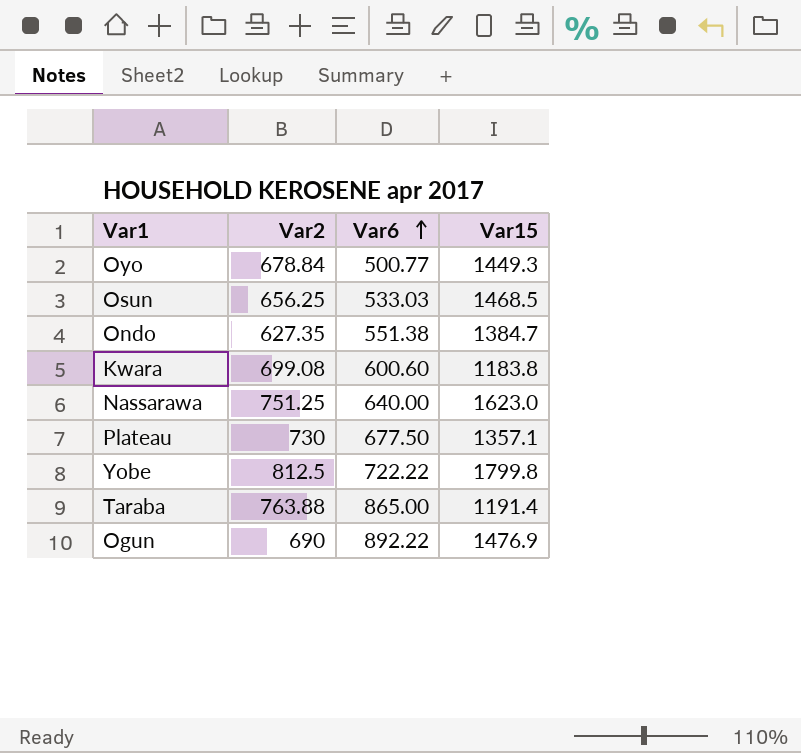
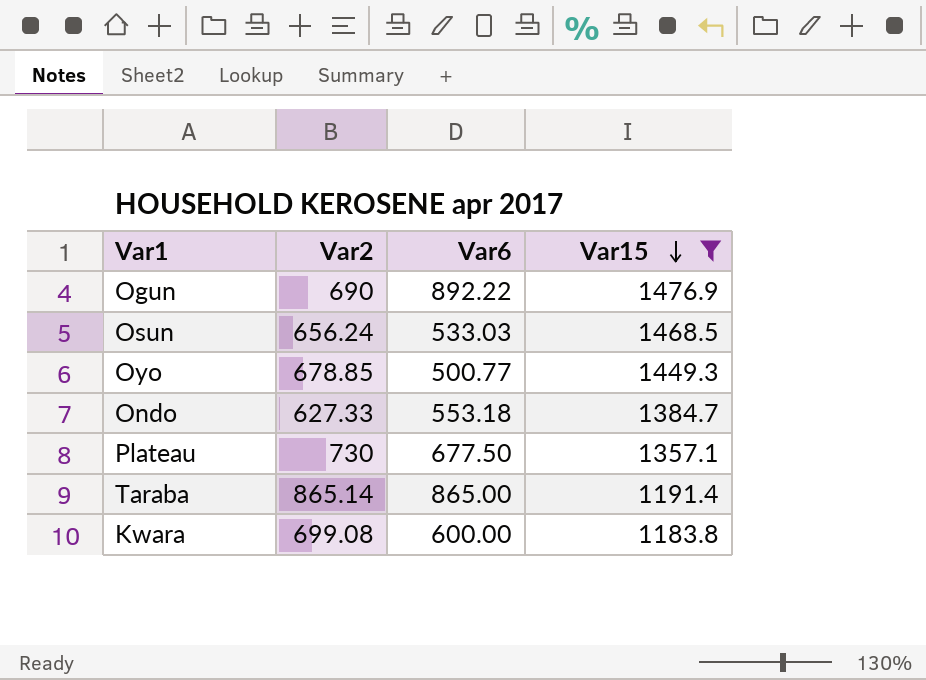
filter: none -> Var15 <= 1476.9
row order: Var6 ascending -> Var15 descending
Osun | Var2: 656.25 -> 656.24
Oyo | Var2: 678.84 -> 678.85
Ondo | Var2: 627.35 -> 627.33
Ondo | Var6: 551.38 -> 553.18
Taraba | Var2: 763.88 -> 865.14
Kwara | Var6: 600.60 -> 600.00

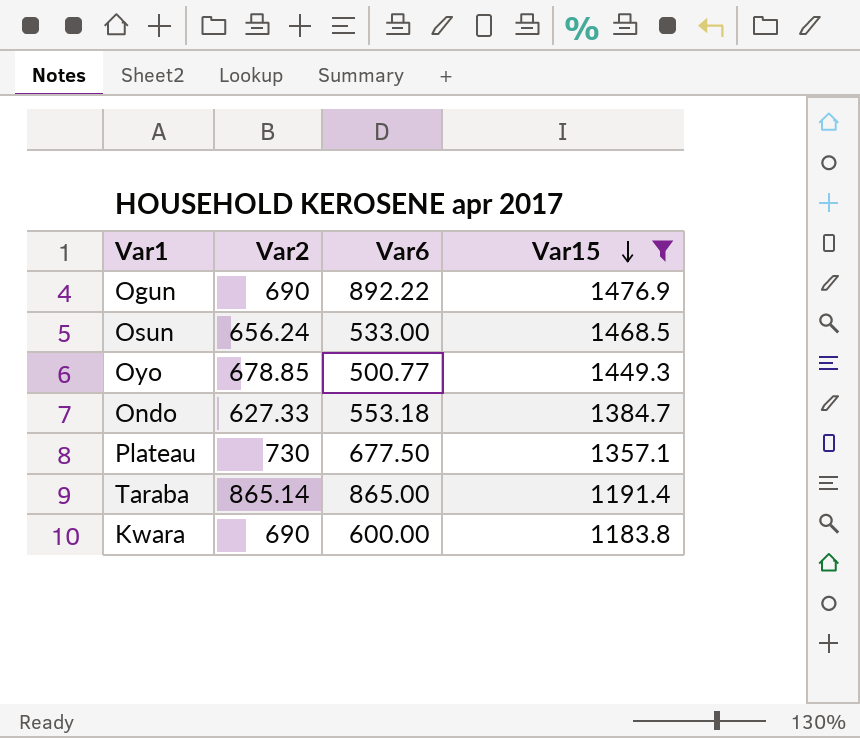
Osun | Var6: 533.03 -> 533.00
Kwara | Var2: 699.08 -> 690

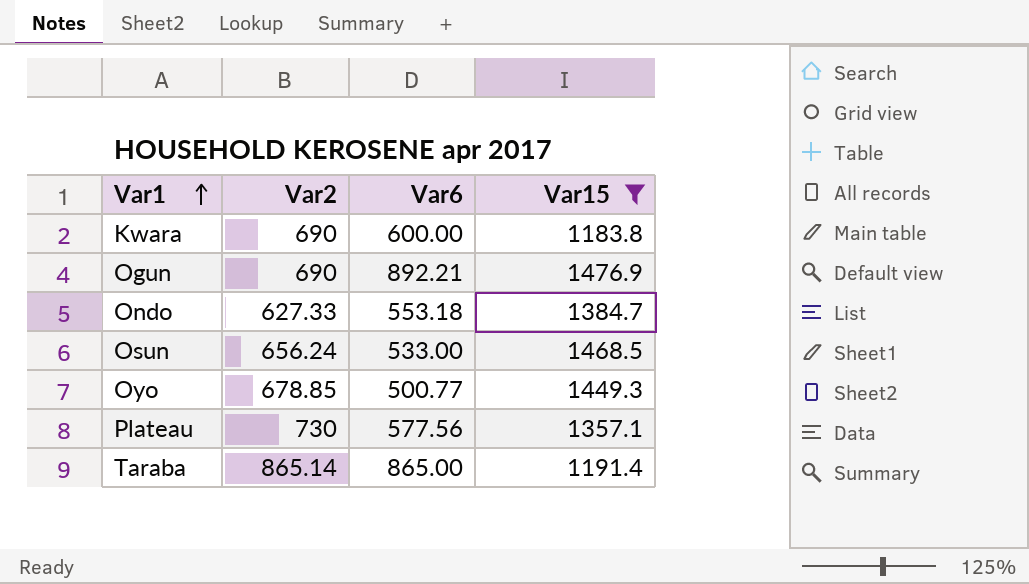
row order: Var15 descending -> Var1 ascending
Ogun | Var6: 892.22 -> 892.21
Plateau | Var6: 677.50 -> 577.56

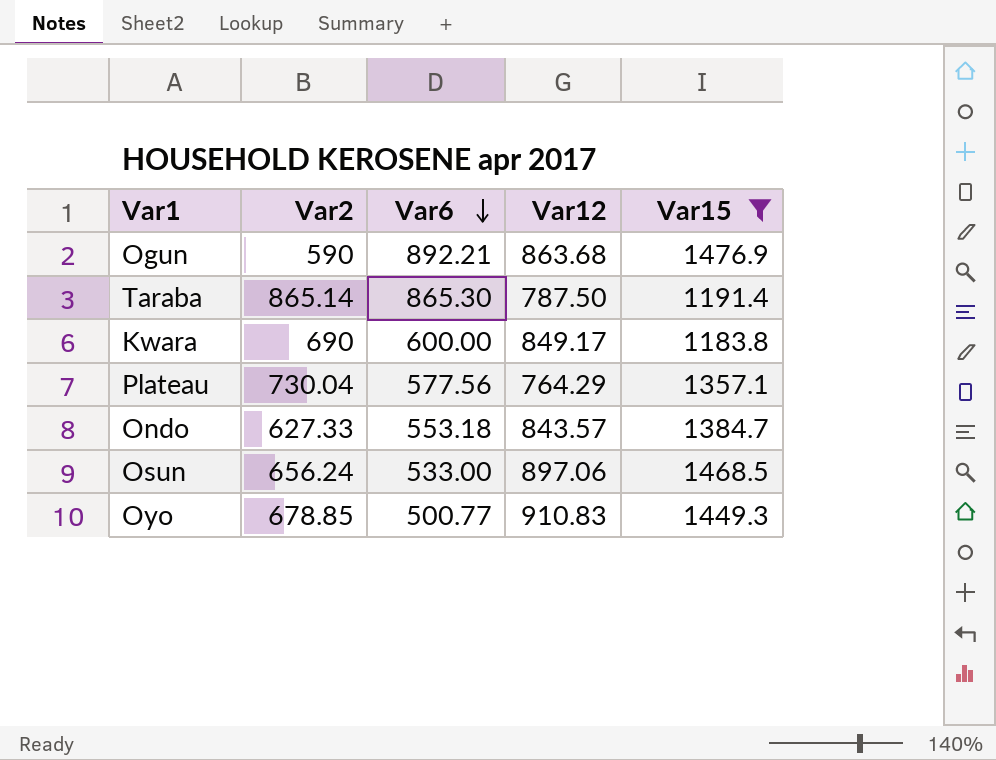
row order: Var1 ascending -> Var6 descending
column Var12 | position: none -> 4
Ogun | Var2: 690 -> 590
Taraba | Var6: 865.00 -> 865.30
Plateau | Var2: 730 -> 730.04

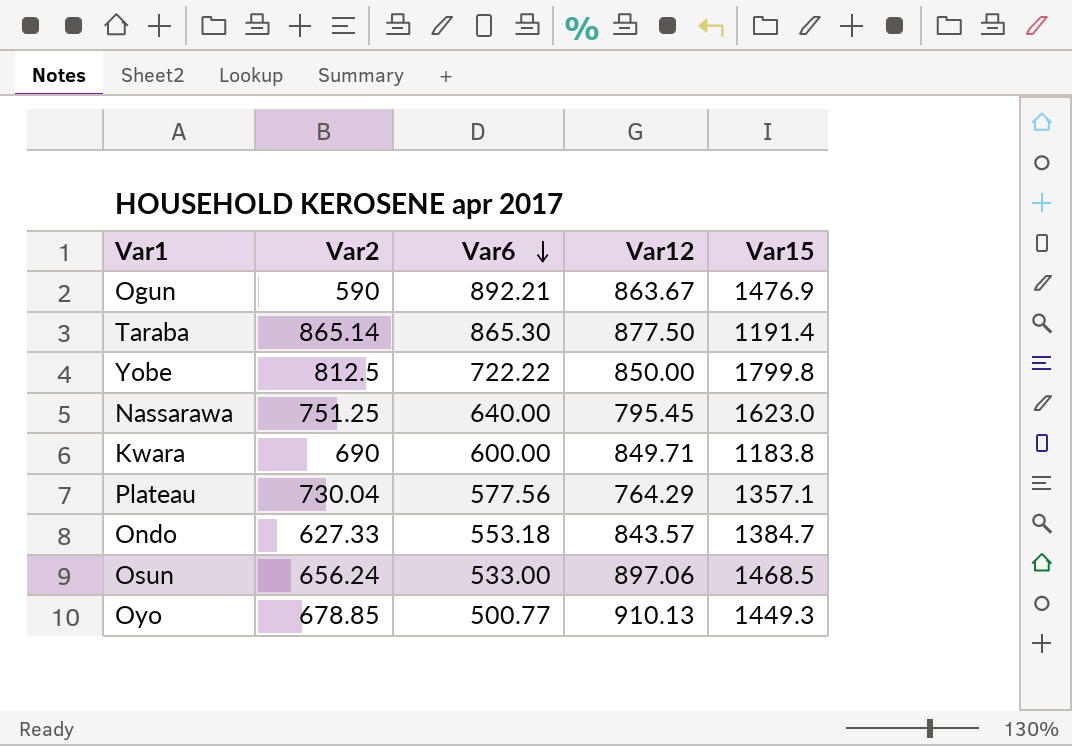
filter: Var15 <= 1476.9 -> none
Ogun | Var12: 863.68 -> 863.67
Taraba | Var12: 787.50 -> 877.50
Kwara | Var12: 849.17 -> 849.71
Oyo | Var12: 910.83 -> 910.13

